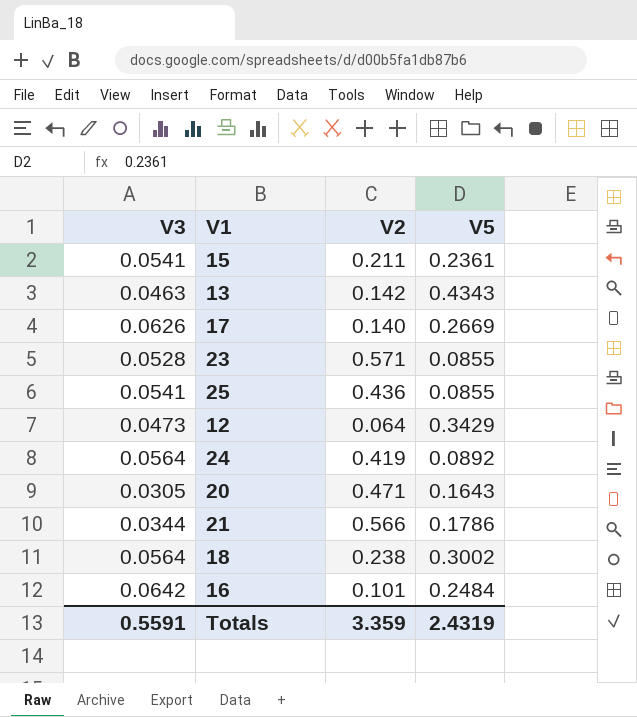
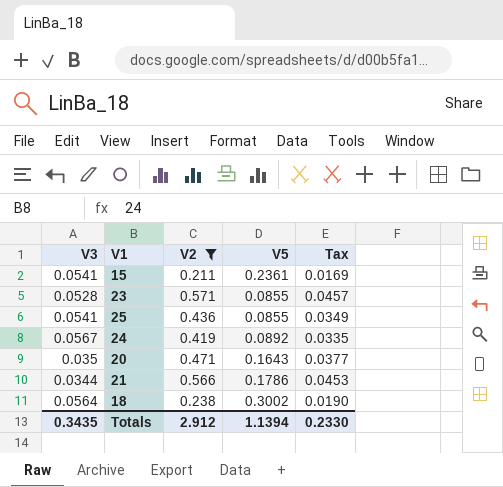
filter: none -> V2 >= 0.211
column Tax | formula: none -> [V2] * 0.08
24 | V3: 0.0564 -> 0.0567
20 | V3: 0.0305 -> 0.035
Totals | V3: 0.5591 -> 0.3435
Totals | V2: 3.359 -> 2.912
Totals | V5: 2.4319 -> 1.1394

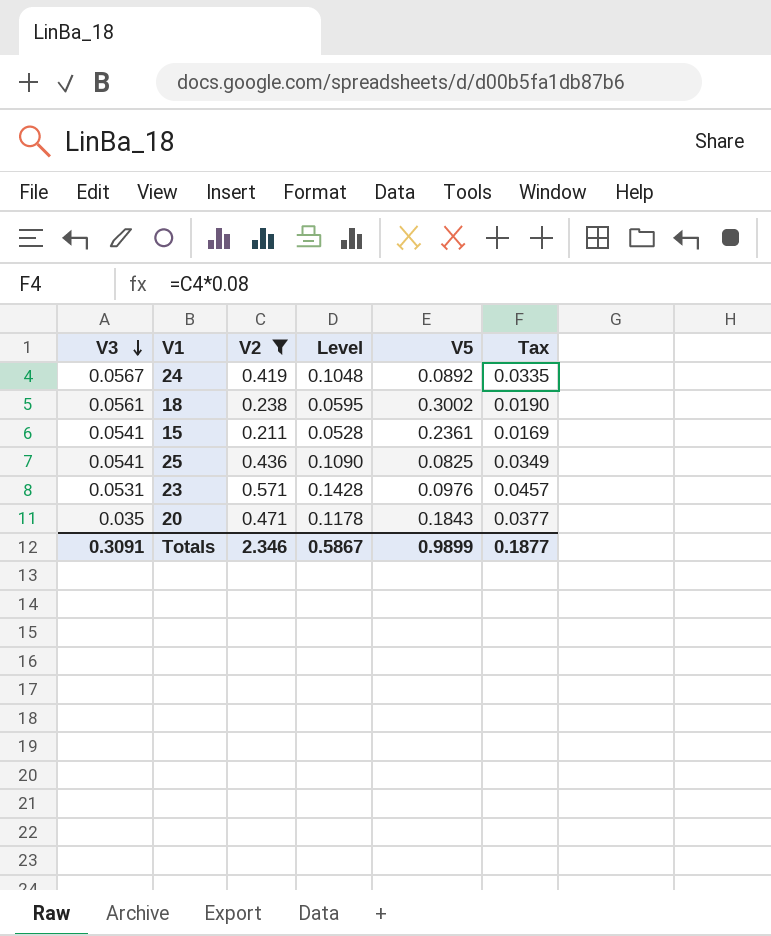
row order: none -> V3 descending
column Level | formula: none -> [V2] * 0.25
row 21: 0.0344 | 0.566 | 0.1786 | 0.0453 -> none
18 | V3: 0.0564 -> 0.0561
25 | V5: 0.0855 -> 0.0825
23 | V3: 0.0528 -> 0.0531
23 | V5: 0.0855 -> 0.0976
20 | V5: 0.1643 -> 0.1843
Totals | V3: 0.3435 -> 0.3091
Totals | V2: 2.912 -> 2.346
Totals | V5: 1.1394 -> 0.9899
Totals | Tax: 0.2330 -> 0.1877

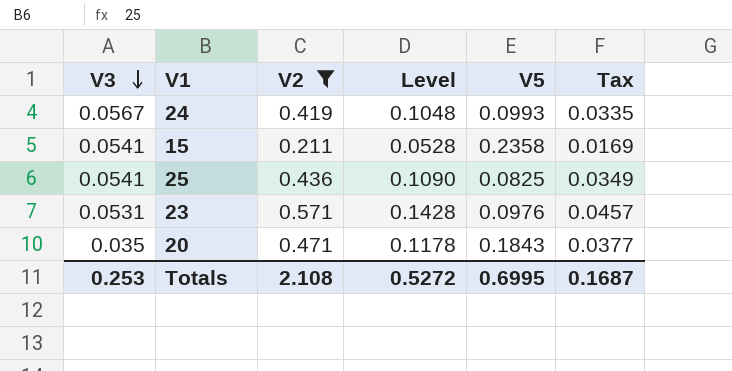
row 18: 0.0561 | 0.238 | 0.0595 | 0.3002 | 0.0190 -> none
24 | V5: 0.0892 -> 0.0993
15 | V5: 0.2361 -> 0.2358
Totals | V3: 0.3091 -> 0.253
Totals | V2: 2.346 -> 2.108
Totals | Level: 0.5867 -> 0.5272
Totals | V5: 0.9899 -> 0.6995
Totals | Tax: 0.1877 -> 0.1687

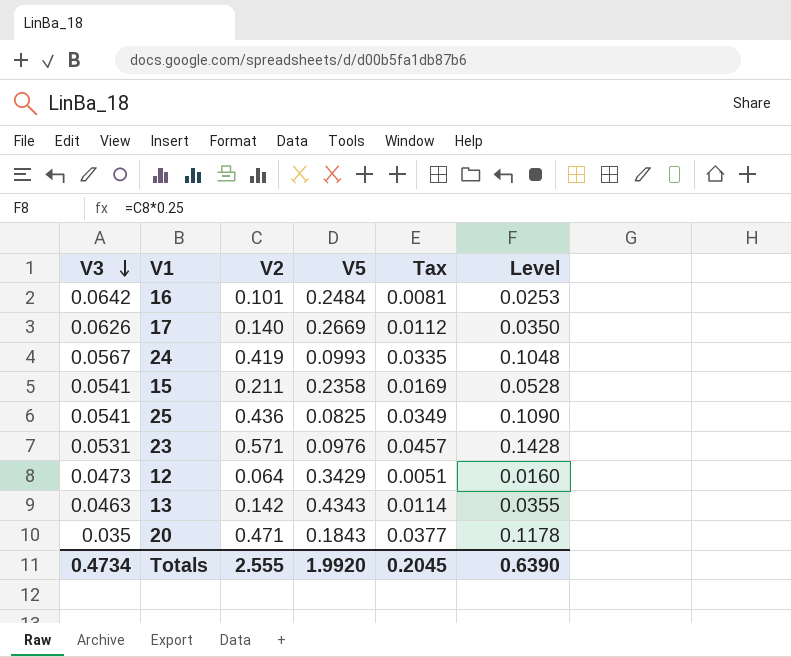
filter: V2 >= 0.211 -> none
column Level | position: 4 -> 6
Totals | V3: 0.253 -> 0.4734
Totals | V2: 2.108 -> 2.555
Totals | V5: 0.6995 -> 1.9920
Totals | Tax: 0.1687 -> 0.2045
Totals | Level: 0.5272 -> 0.6390

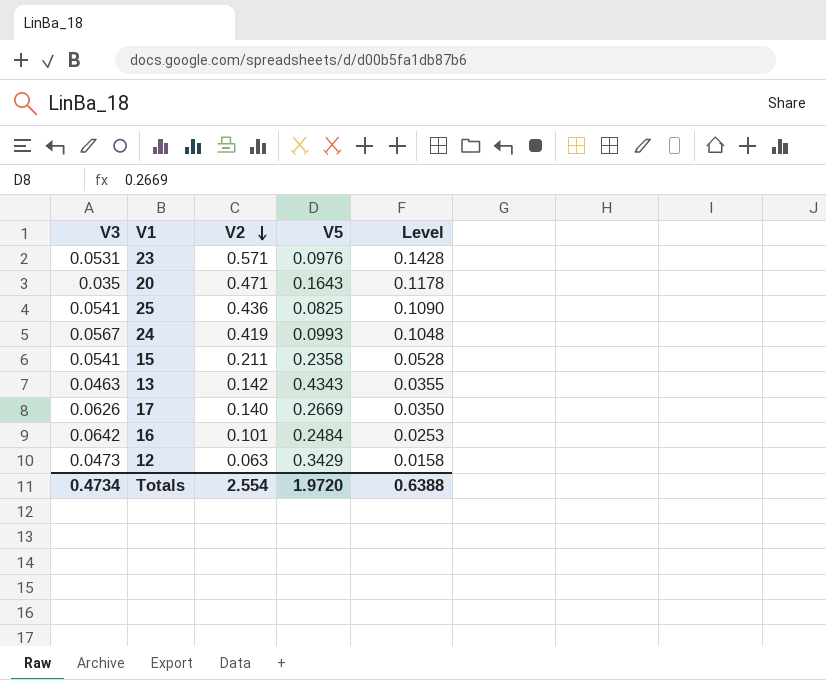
row order: V3 descending -> V2 descending
column Tax | formula: [V2] * 0.08 -> none
20 | V5: 0.1843 -> 0.1643
12 | V2: 0.064 -> 0.063
12 | Level: 0.0160 -> 0.0158
Totals | V2: 2.555 -> 2.554
Totals | V5: 1.9920 -> 1.9720
Totals | Level: 0.6390 -> 0.6388

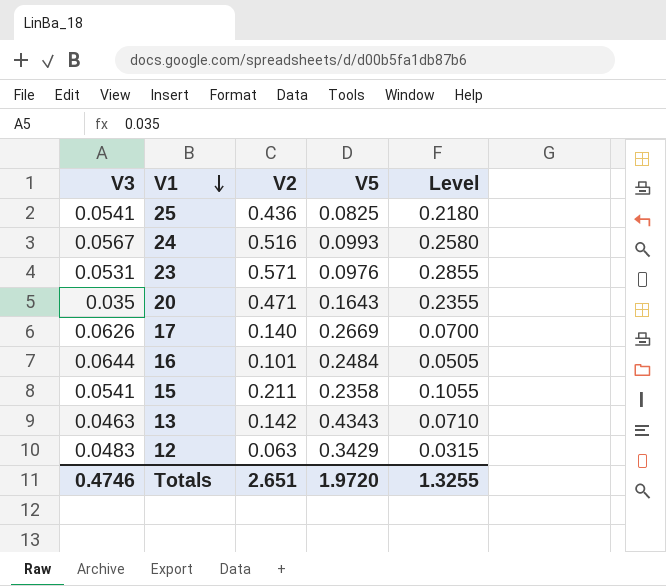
row order: V2 descending -> V1 descending
column Level | formula: [V2] * 0.25 -> [V2] * 0.5
24 | V2: 0.419 -> 0.516
16 | V3: 0.0642 -> 0.0644
12 | V3: 0.0473 -> 0.0483
Totals | V3: 0.4734 -> 0.4746
Totals | V2: 2.554 -> 2.651
Totals | Level: 0.6388 -> 1.3255

